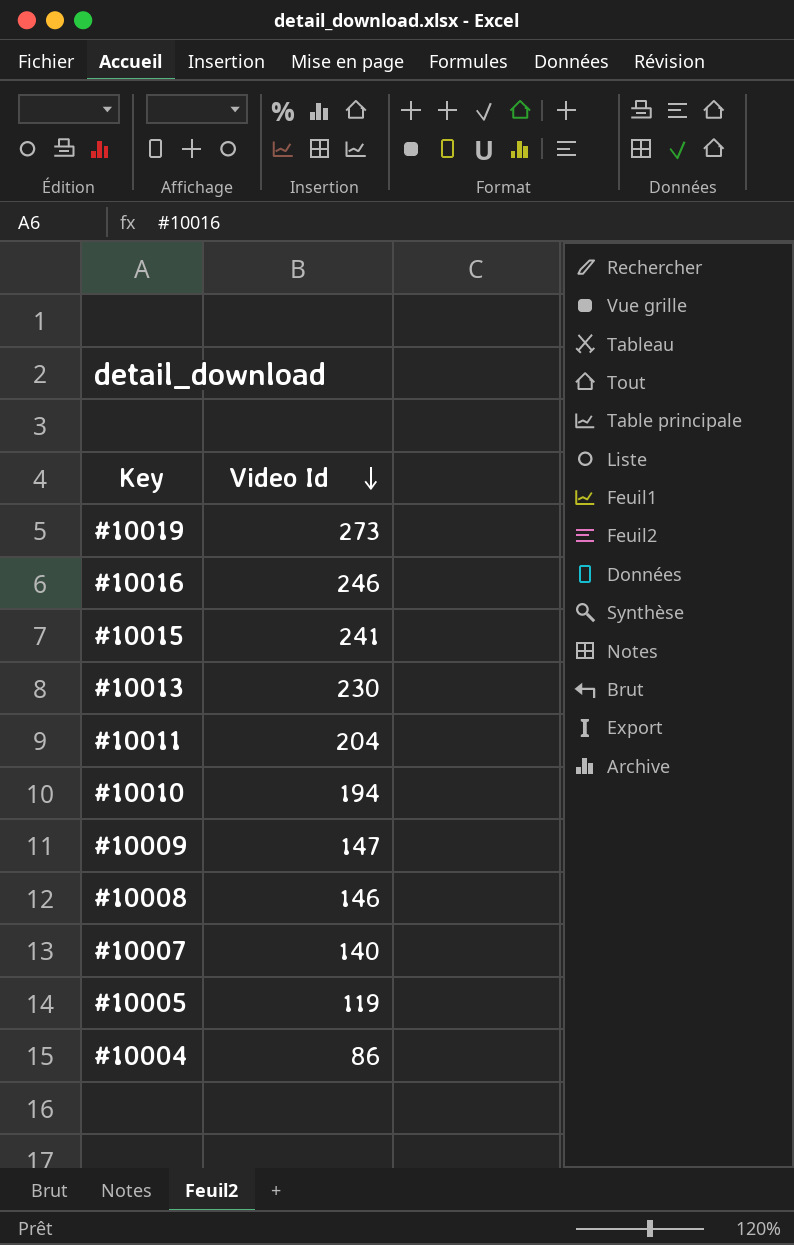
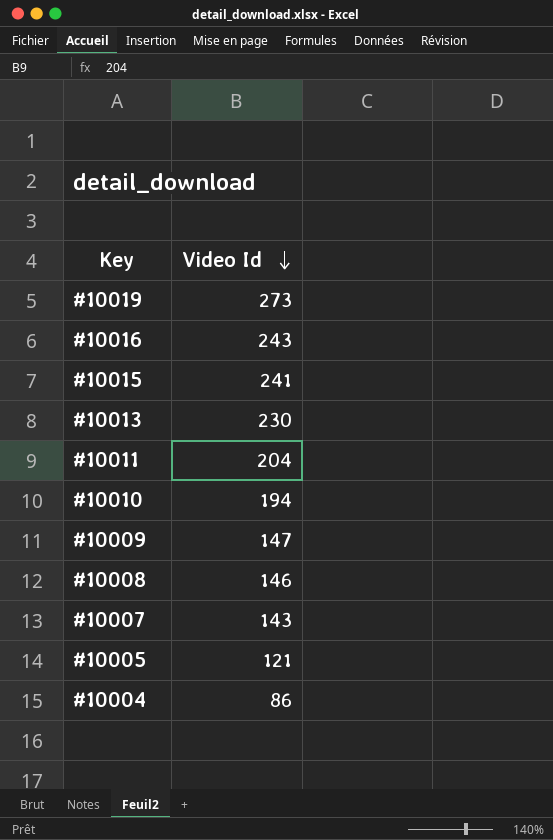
#10016 | Video Id: 246 -> 243
#10007 | Video Id: 140 -> 143
#10005 | Video Id: 119 -> 121

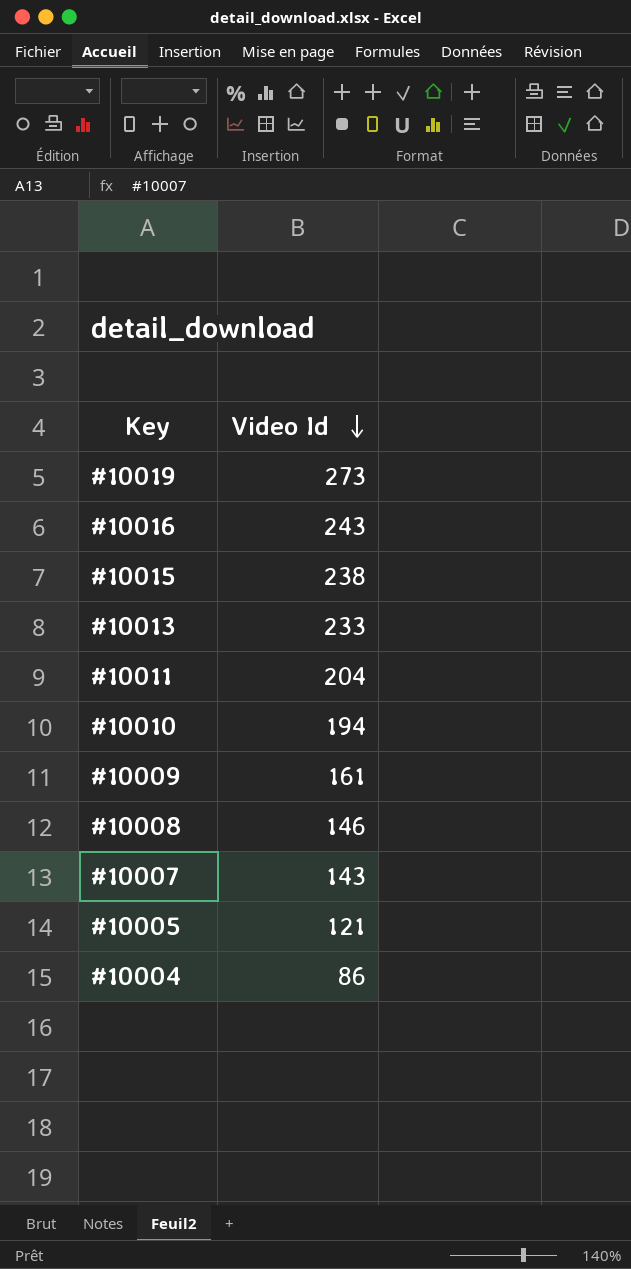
#10015 | Video Id: 241 -> 238
#10013 | Video Id: 230 -> 233
#10009 | Video Id: 147 -> 161

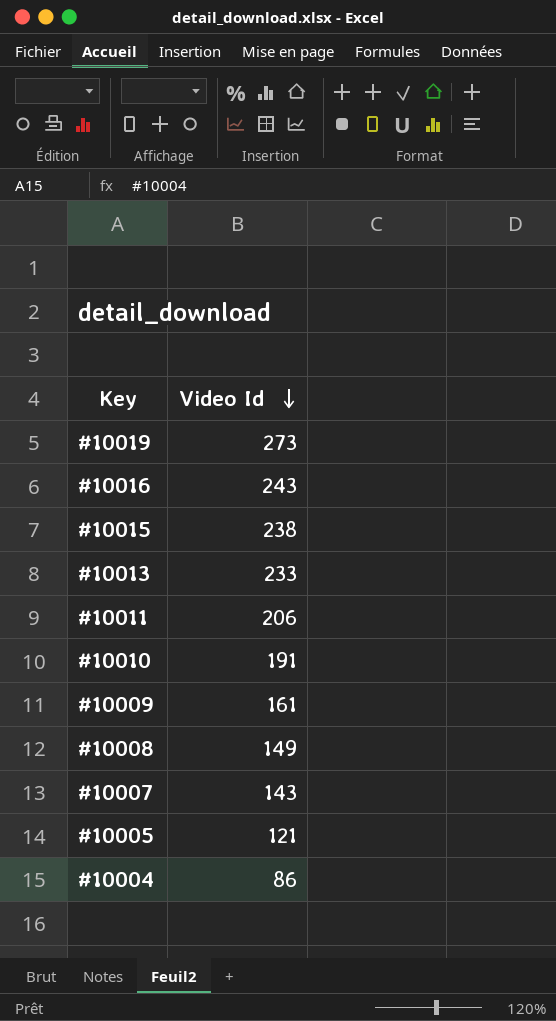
#10011 | Video Id: 204 -> 206
#10010 | Video Id: 194 -> 191
#10008 | Video Id: 146 -> 149

